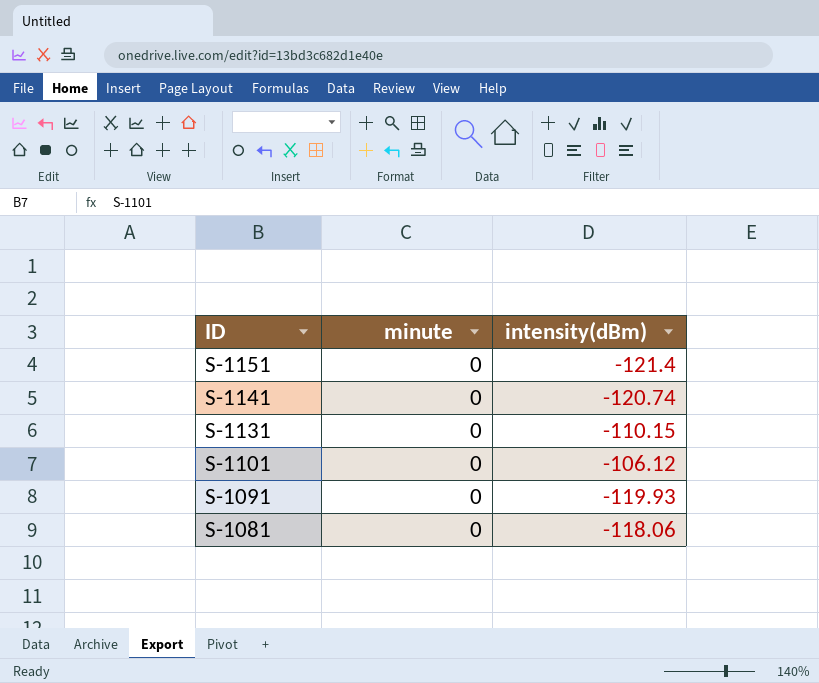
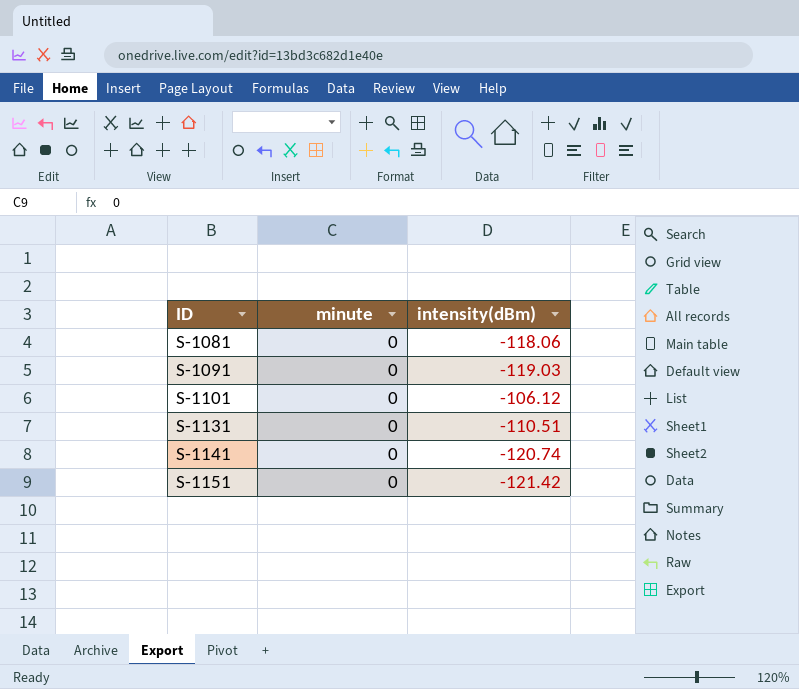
row order: ID descending -> ID ascending
S-1091 | intensity(dBm): -119.93 -> -119.03
S-1131 | intensity(dBm): -110.15 -> -110.51
S-1151 | intensity(dBm): -121.4 -> -121.42

